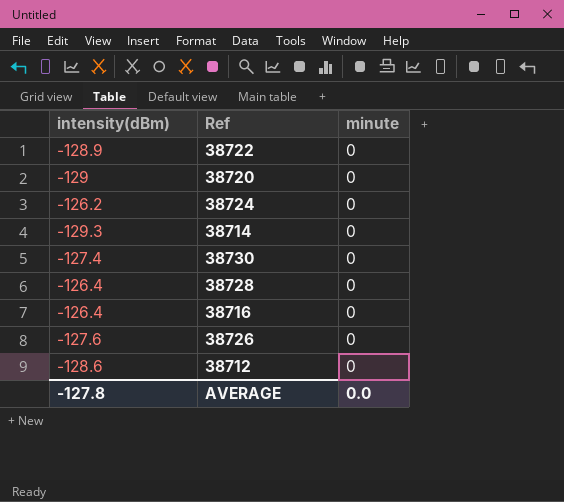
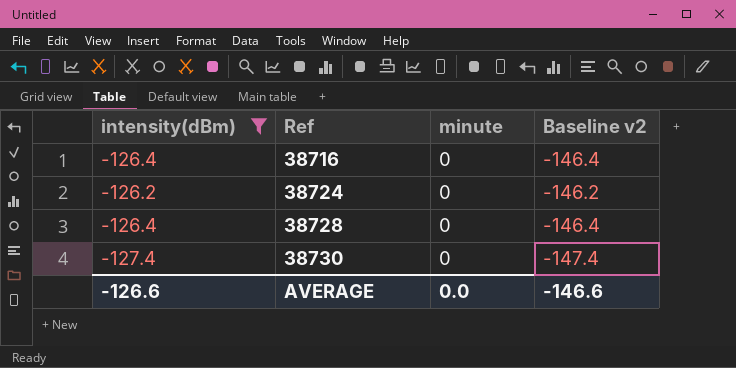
filter: none -> intensity(dBm) >= -127.4
row order: none -> Ref ascending
column Baseline v2 | formula: none -> [intensity(dBm)] - 20
AVERAGE | intensity(dBm): -127.8 -> -126.6

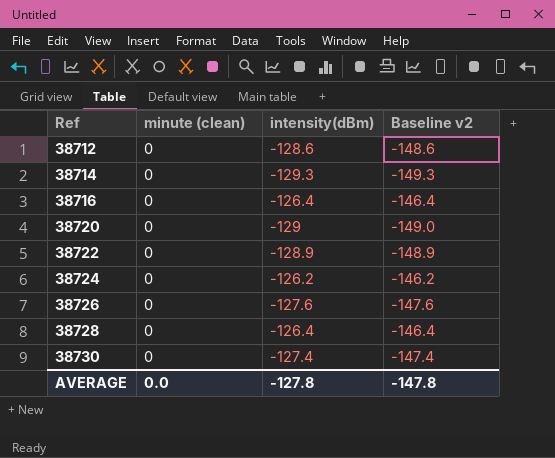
filter: intensity(dBm) >= -127.4 -> none
column name: minute -> minute (clean)
column intensity(dBm) | position: 1 -> 3
AVERAGE | intensity(dBm): -126.6 -> -127.8
AVERAGE | Baseline v2: -146.6 -> -147.8

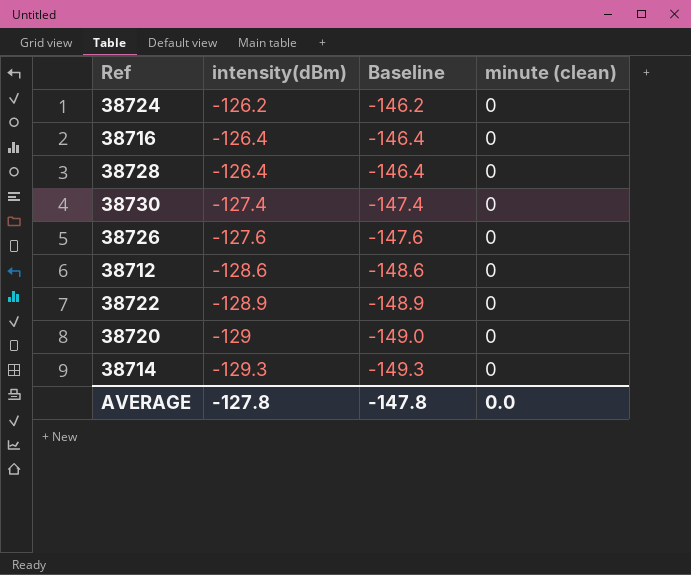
row order: Ref ascending -> intensity(dBm) descending
column name: Baseline v2 -> Baseline
column minute (clean) | position: 2 -> 4

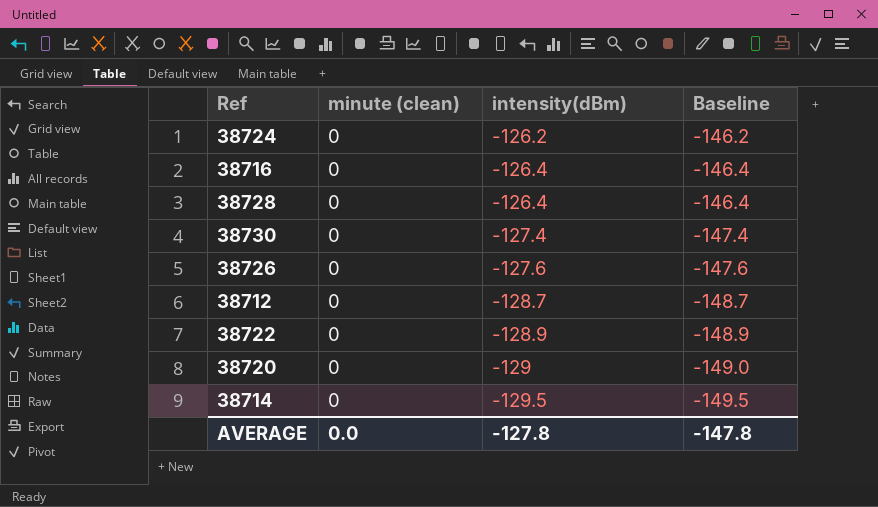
column minute (clean) | position: 4 -> 2
38712 | intensity(dBm): -128.6 -> -128.7
38712 | Baseline: -148.6 -> -148.7
38714 | intensity(dBm): -129.3 -> -129.5
38714 | Baseline: -149.3 -> -149.5

